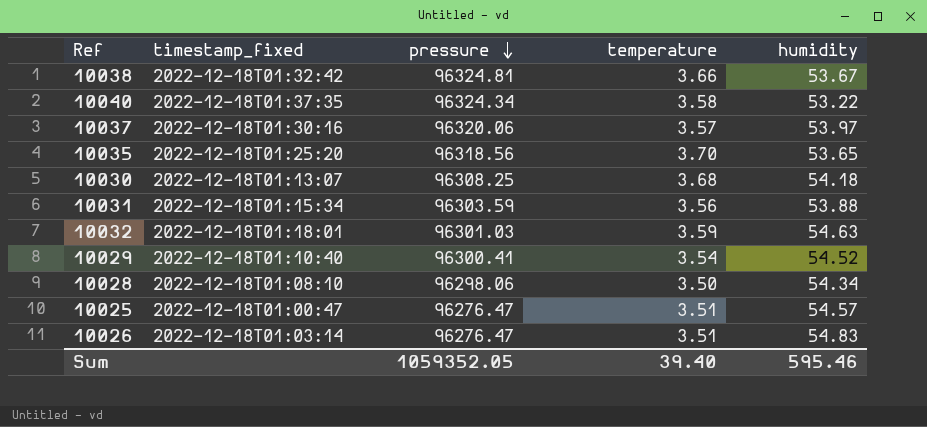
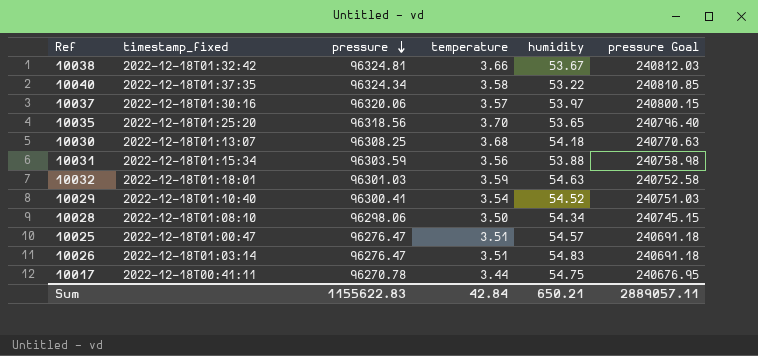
column pressure Goal | formula: none -> [pressure] * 2.5
row 10017: none -> 2022-12-18T00:41:11 | 96270.78 | 3.44 | 54.75 | 240676.95
Sum | pressure: 1059352.05 -> 1155622.83
Sum | temperature: 39.40 -> 42.84
Sum | humidity: 595.46 -> 650.21

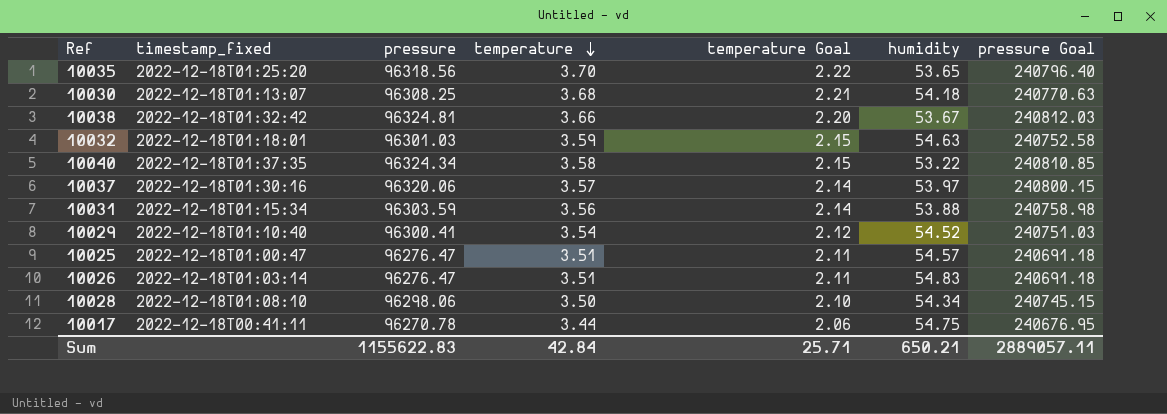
row order: pressure descending -> temperature descending
column temperature Goal | formula: none -> [temperature] * 0.6

